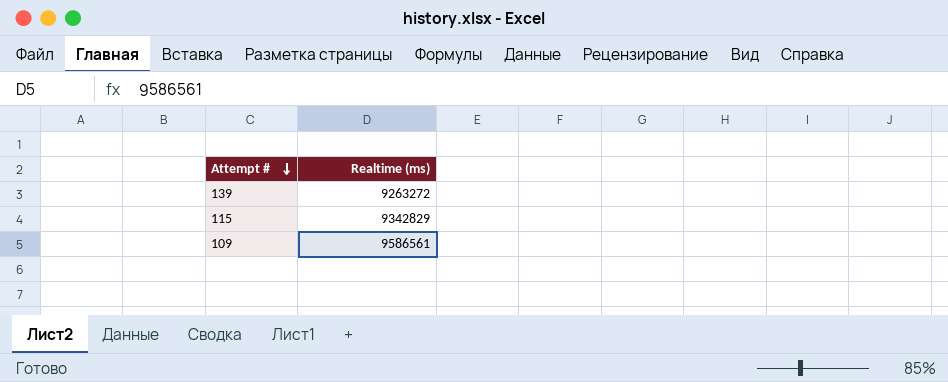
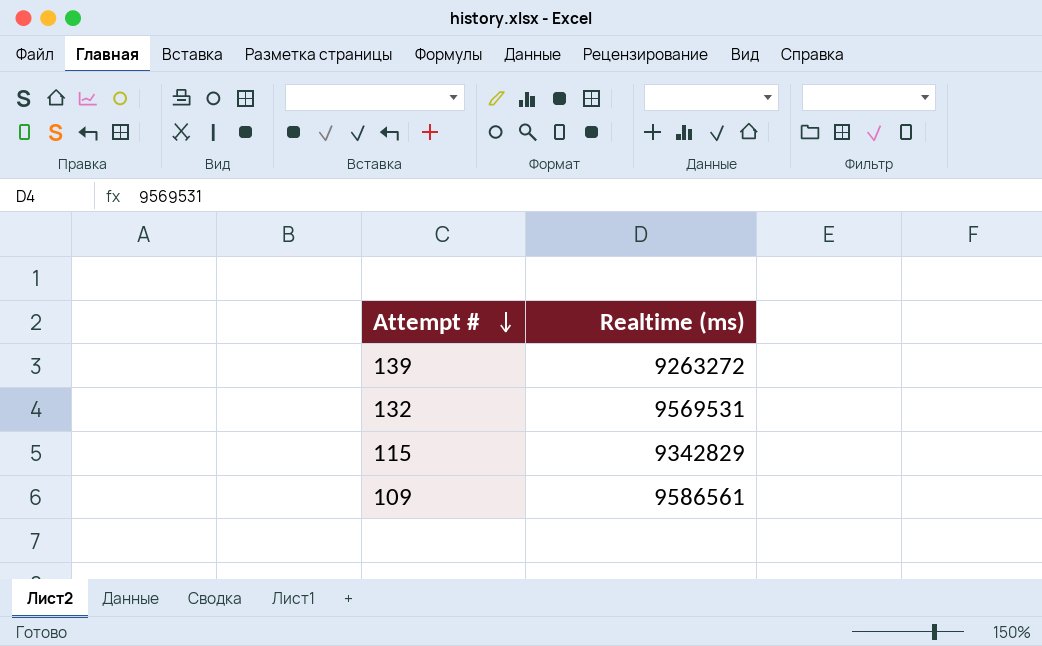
row 132: none -> 9569531

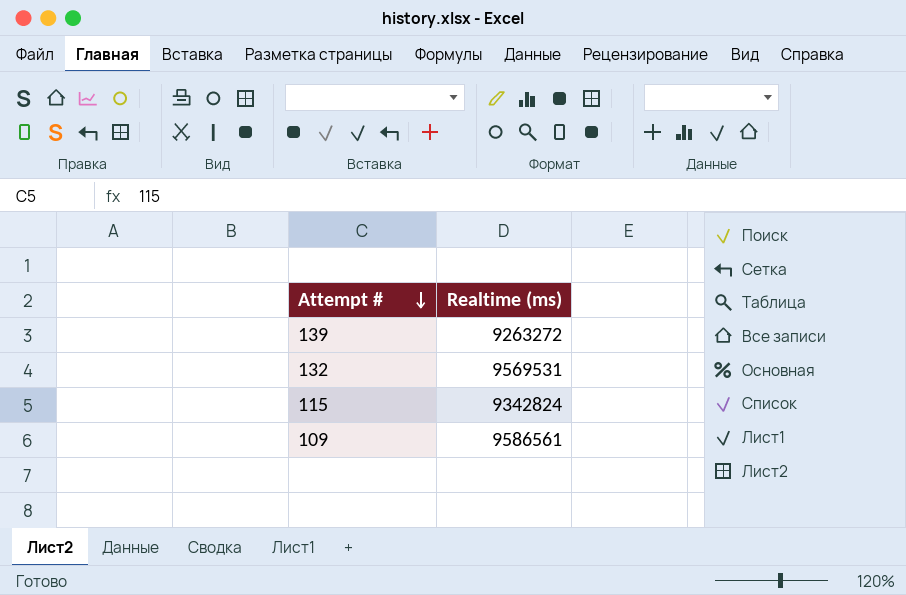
115 | Realtime (ms): 9342829 -> 9342824

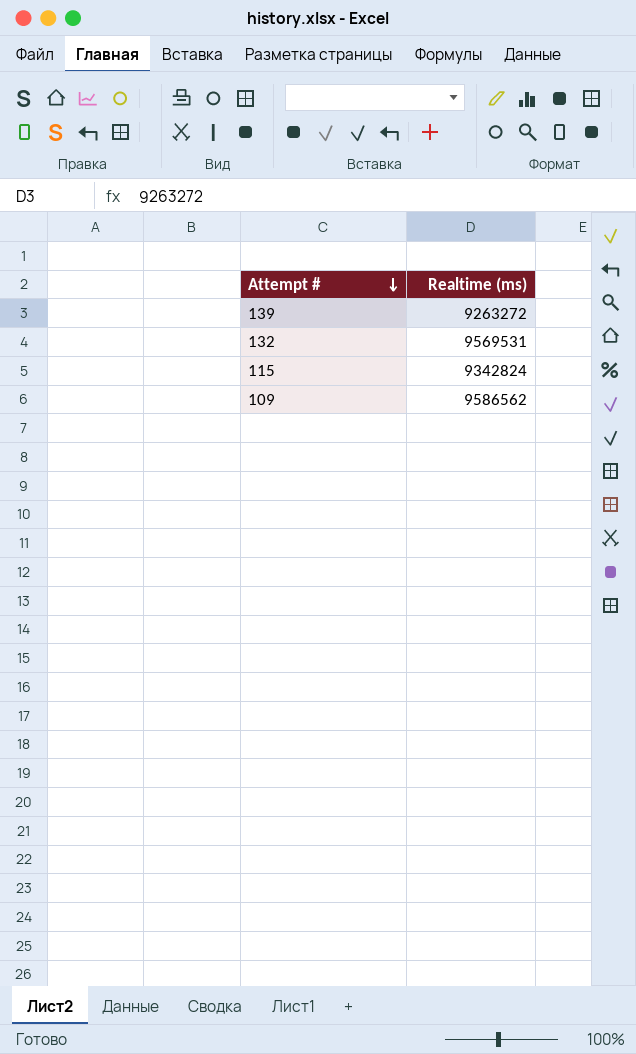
109 | Realtime (ms): 9586561 -> 9586562

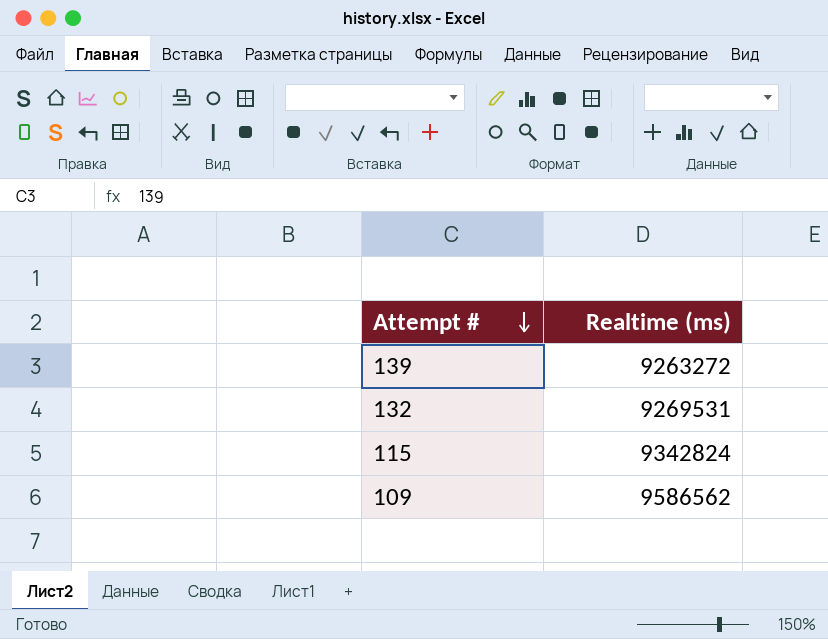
132 | Realtime (ms): 9569531 -> 9269531

